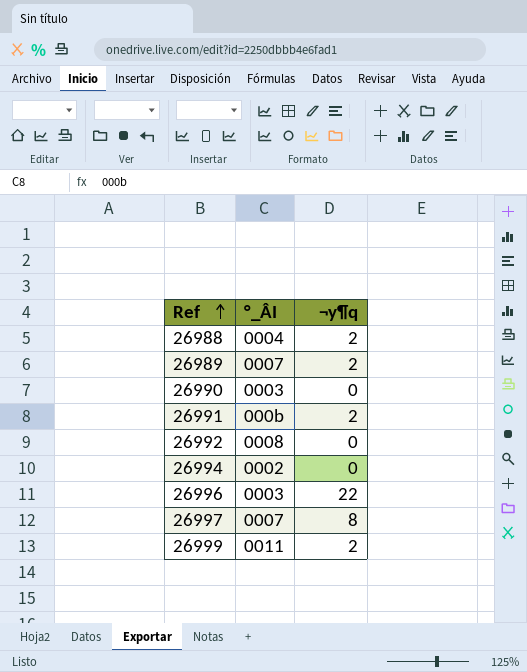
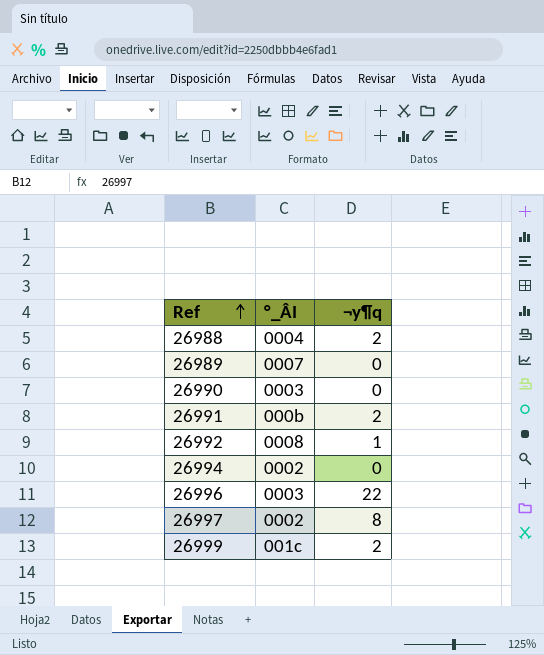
26989 | ¬y¶q: 2 -> 0
26992 | ¬y¶q: 0 -> 1
26997 | °_ÂI: 0007 -> 0002
26999 | °_ÂI: 0011 -> 001c

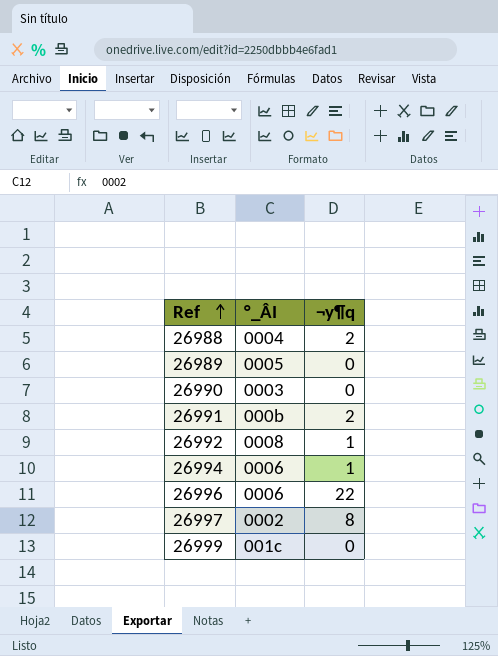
26989 | °_ÂI: 0007 -> 0005
26994 | °_ÂI: 0002 -> 0006
26994 | ¬y¶q: 0 -> 1
26996 | °_ÂI: 0003 -> 0006
26999 | ¬y¶q: 2 -> 0

